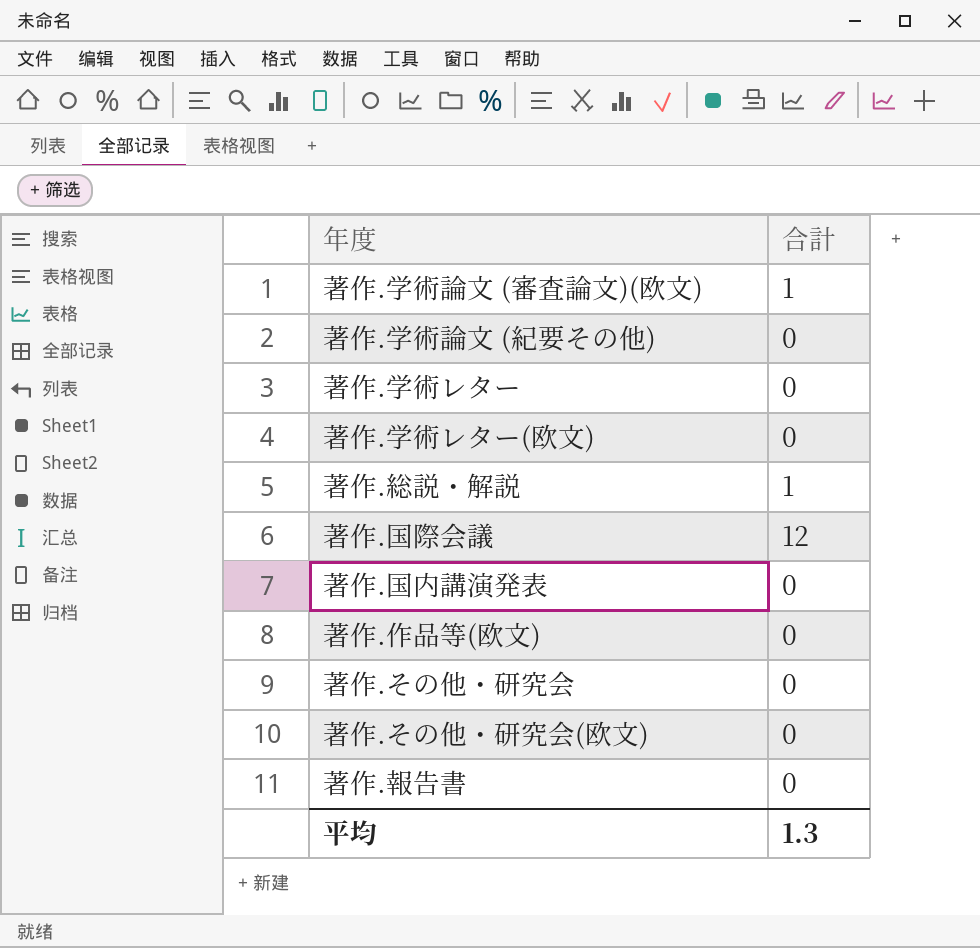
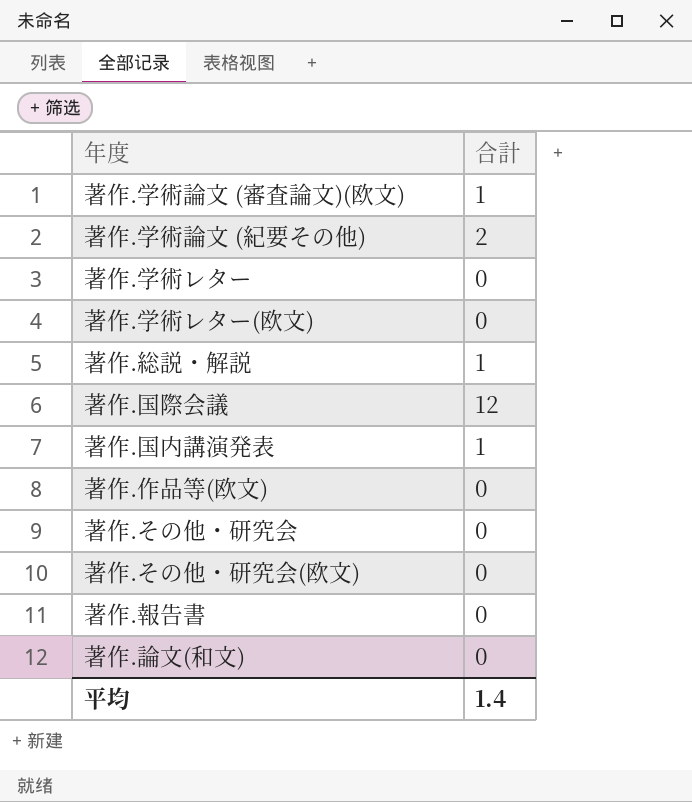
著作.学術論文 (紀要その他) | 合計: 0 -> 2
著作.国内講演発表 | 合計: 0 -> 1
row 著作.論文(和文): none -> 0
平均 | 合計: 1.3 -> 1.4

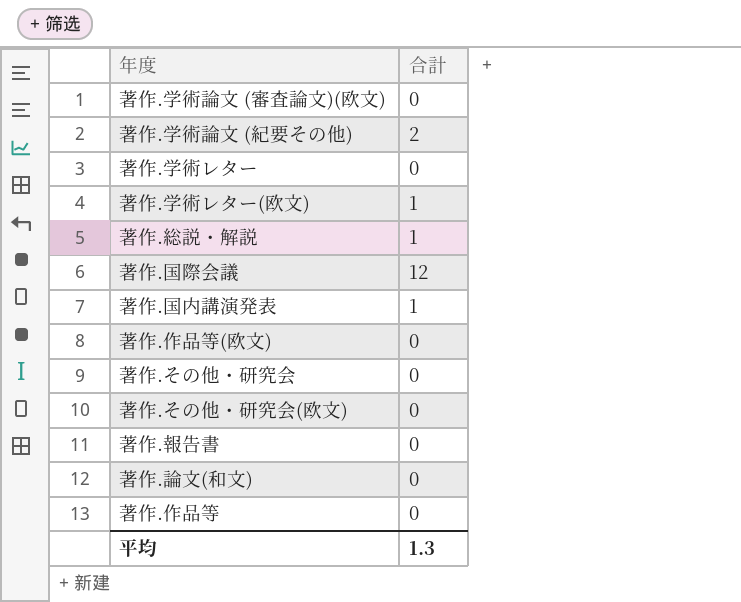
著作.学術論文 (審査論文)(欧文) | 合計: 1 -> 0
著作.学術レター(欧文) | 合計: 0 -> 1
row 著作.作品等: none -> 0
平均 | 合計: 1.4 -> 1.3

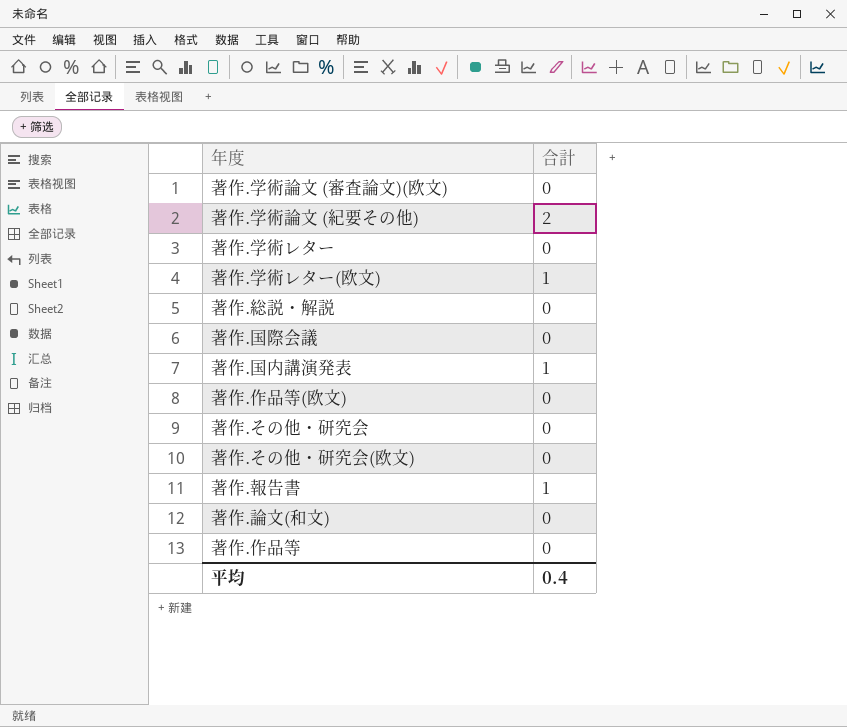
著作.総説・解説 | 合計: 1 -> 0
著作.国際会議 | 合計: 12 -> 0
著作.報告書 | 合計: 0 -> 1
平均 | 合計: 1.3 -> 0.4

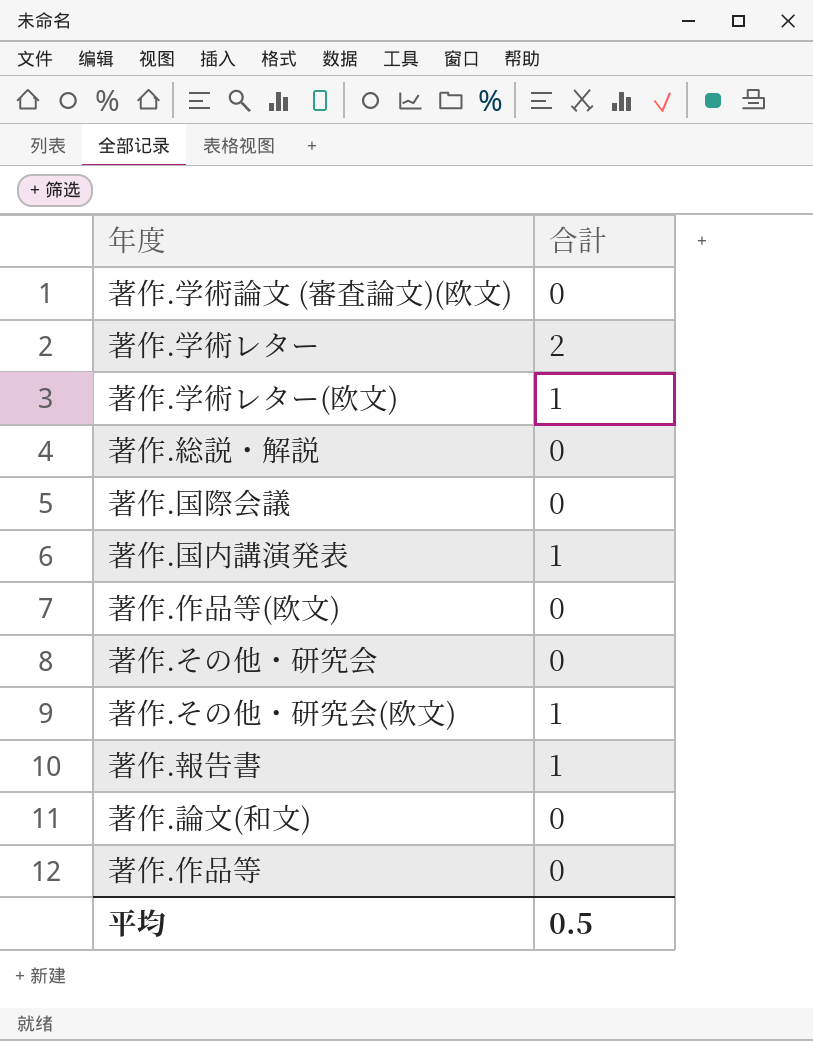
row 著作.学術論文 (紀要その他): 2 -> none
著作.学術レター | 合計: 0 -> 2
著作.その他・研究会(欧文) | 合計: 0 -> 1
平均 | 合計: 0.4 -> 0.5

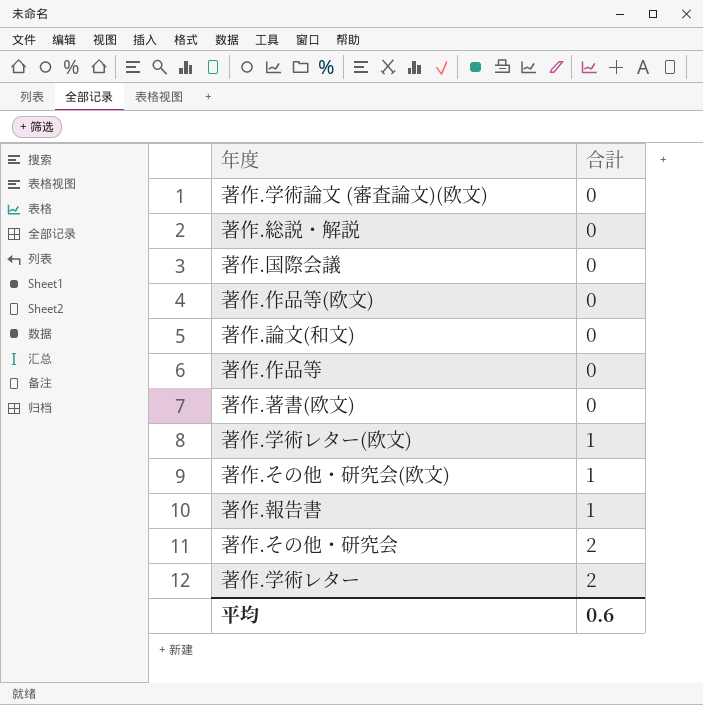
row order: none -> 合計 ascending
row 著作.国内講演発表: 1 -> none
row 著作.著書(欧文): none -> 0
著作.その他・研究会 | 合計: 0 -> 2
平均 | 合計: 0.5 -> 0.6

